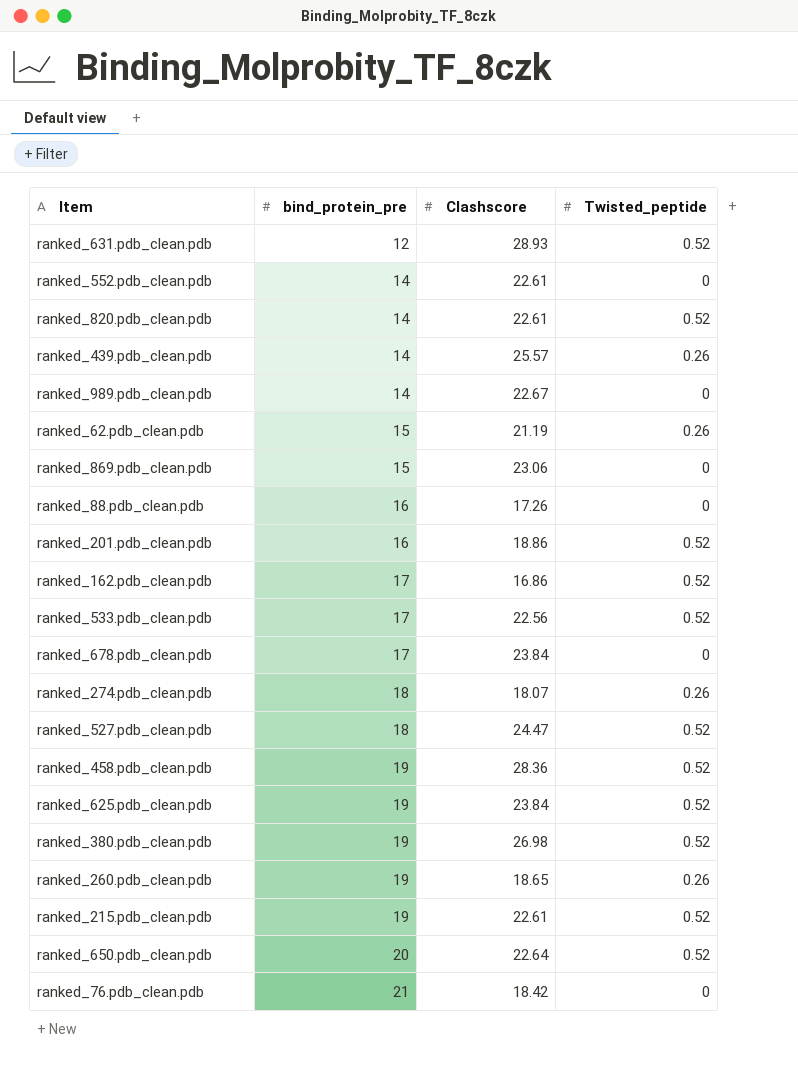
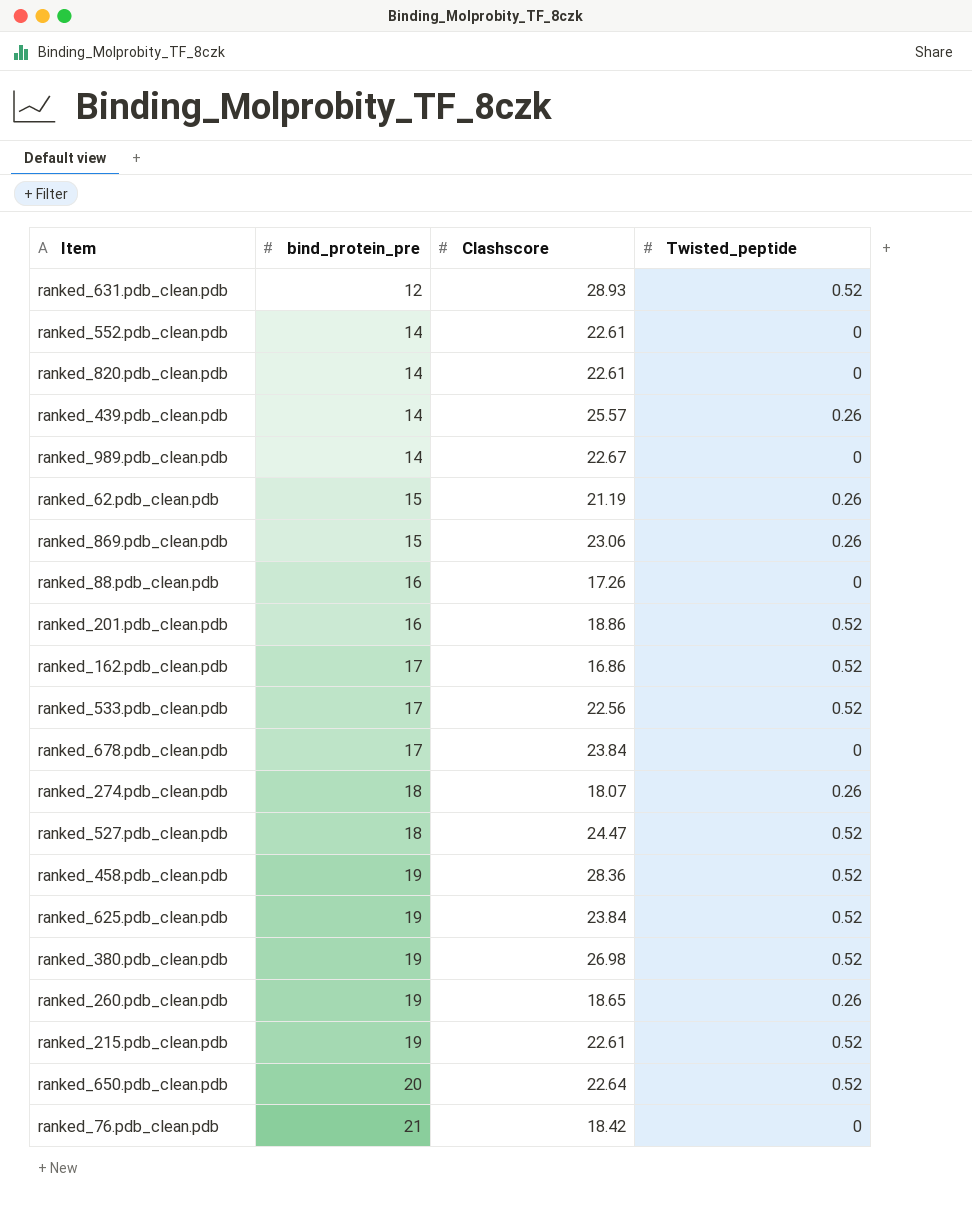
ranked_820.pdb_clean.pdb | Twisted_peptide: 0.52 -> 0
ranked_869.pdb_clean.pdb | Twisted_peptide: 0 -> 0.26

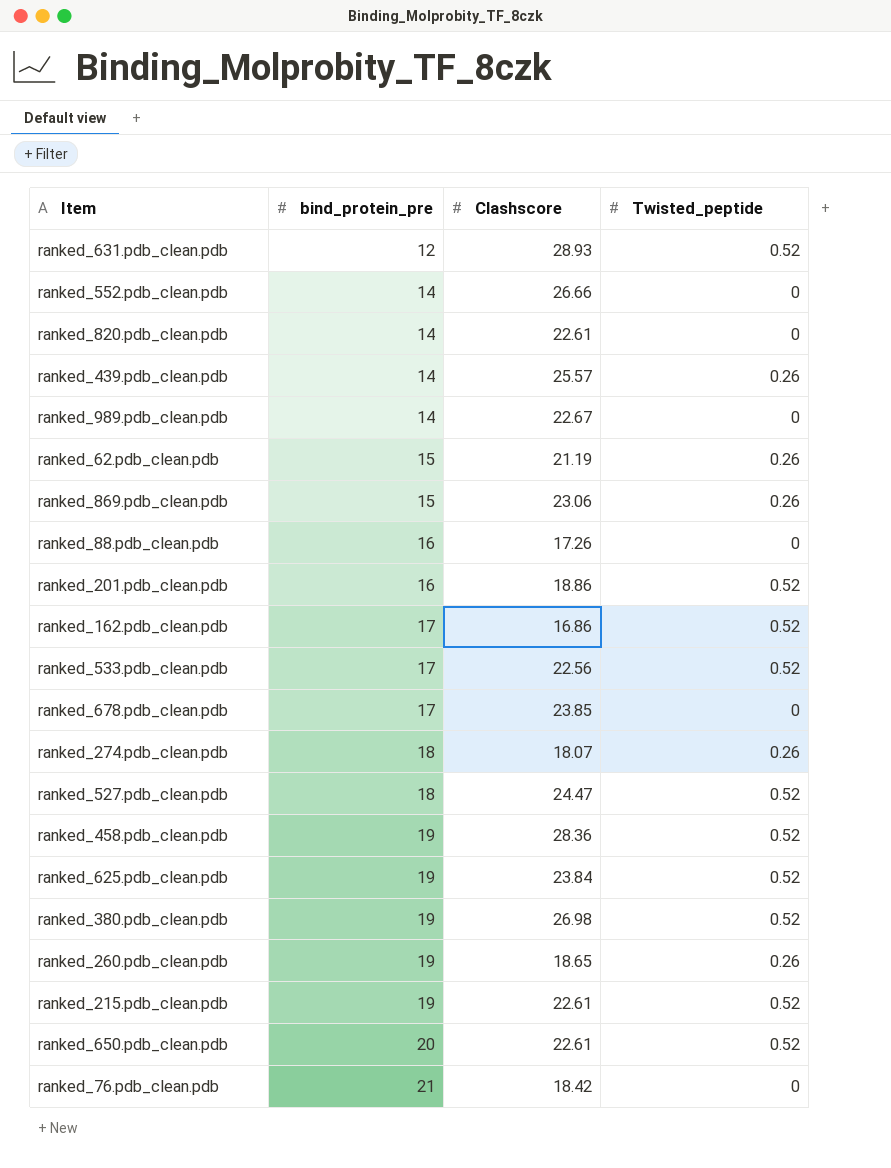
ranked_552.pdb_clean.pdb | Clashscore: 22.61 -> 26.66
ranked_678.pdb_clean.pdb | Clashscore: 23.84 -> 23.85
ranked_650.pdb_clean.pdb | Clashscore: 22.64 -> 22.61

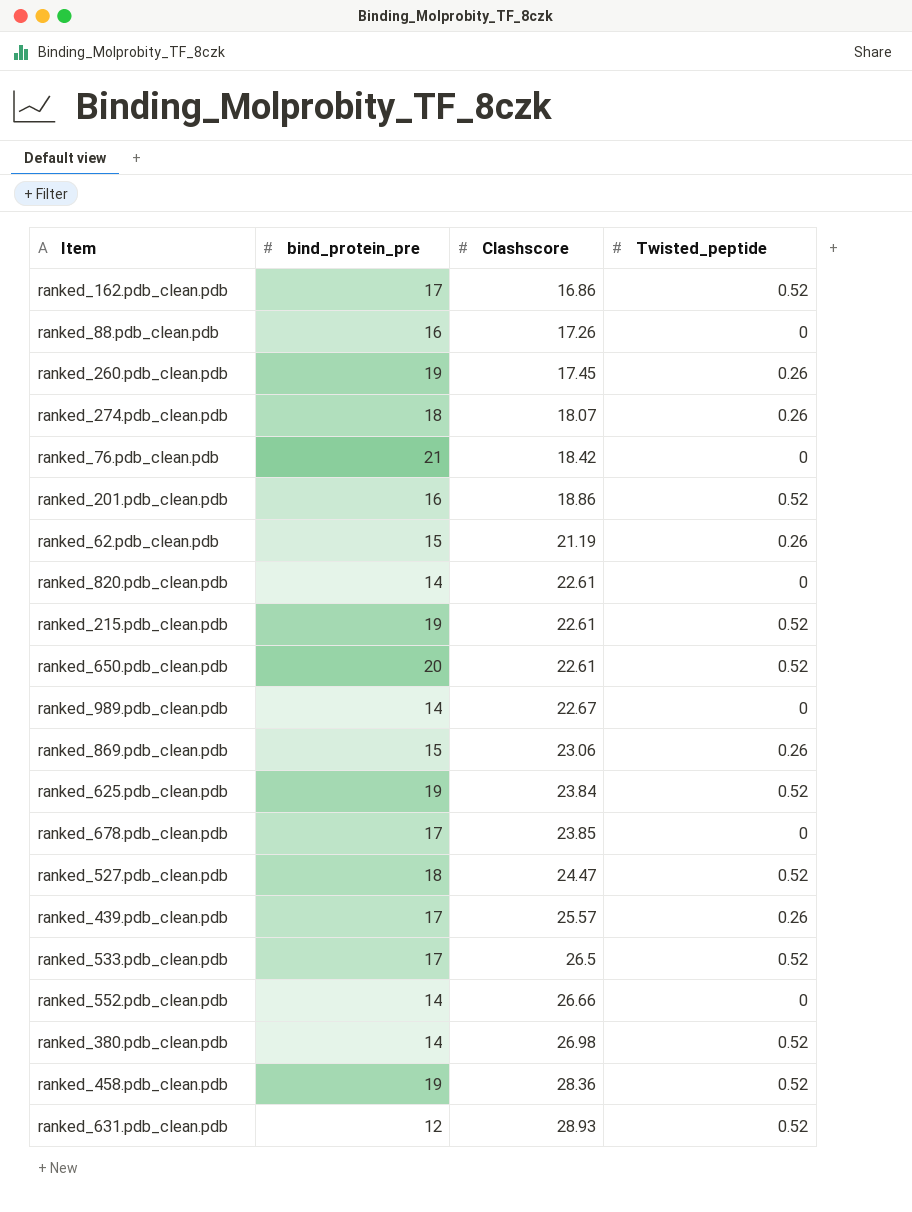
row order: bind_protein_pre ascending -> Clashscore ascending
ranked_260.pdb_clean.pdb | Clashscore: 18.65 -> 17.45
ranked_439.pdb_clean.pdb | bind_protein_pre: 14 -> 17
ranked_533.pdb_clean.pdb | Clashscore: 22.56 -> 26.5
ranked_380.pdb_clean.pdb | bind_protein_pre: 19 -> 14

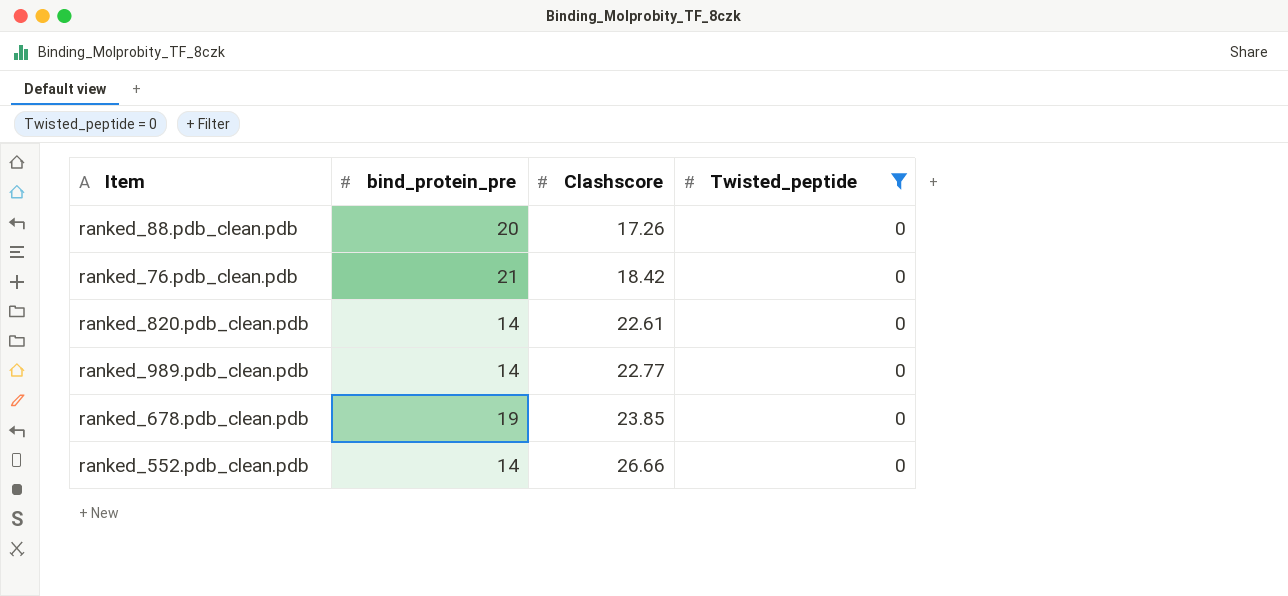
filter: none -> Twisted_peptide = 0
ranked_88.pdb_clean.pdb | bind_protein_pre: 16 -> 20
ranked_989.pdb_clean.pdb | Clashscore: 22.67 -> 22.77
ranked_678.pdb_clean.pdb | bind_protein_pre: 17 -> 19

